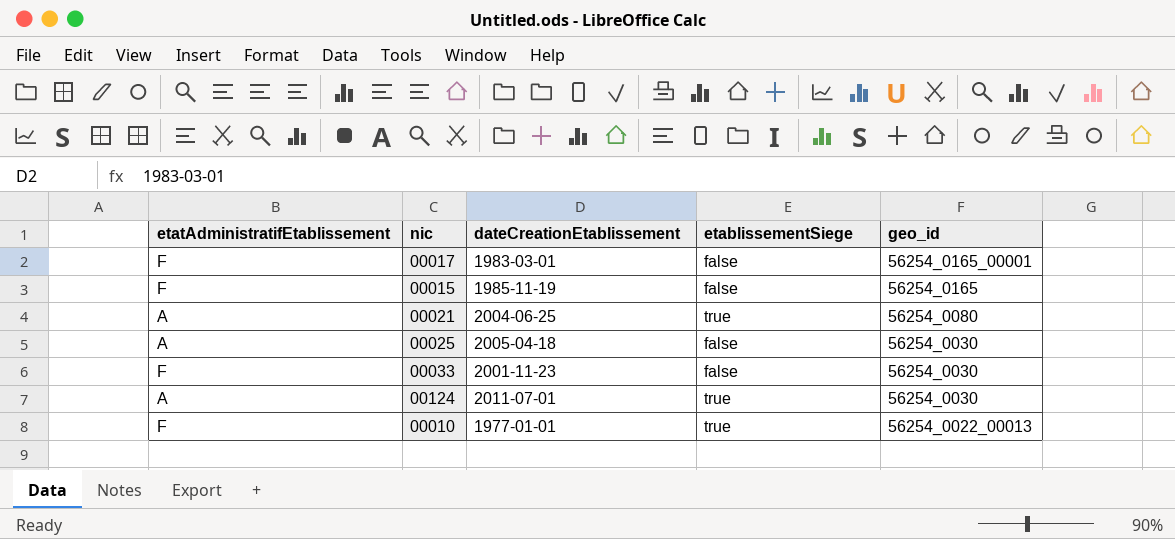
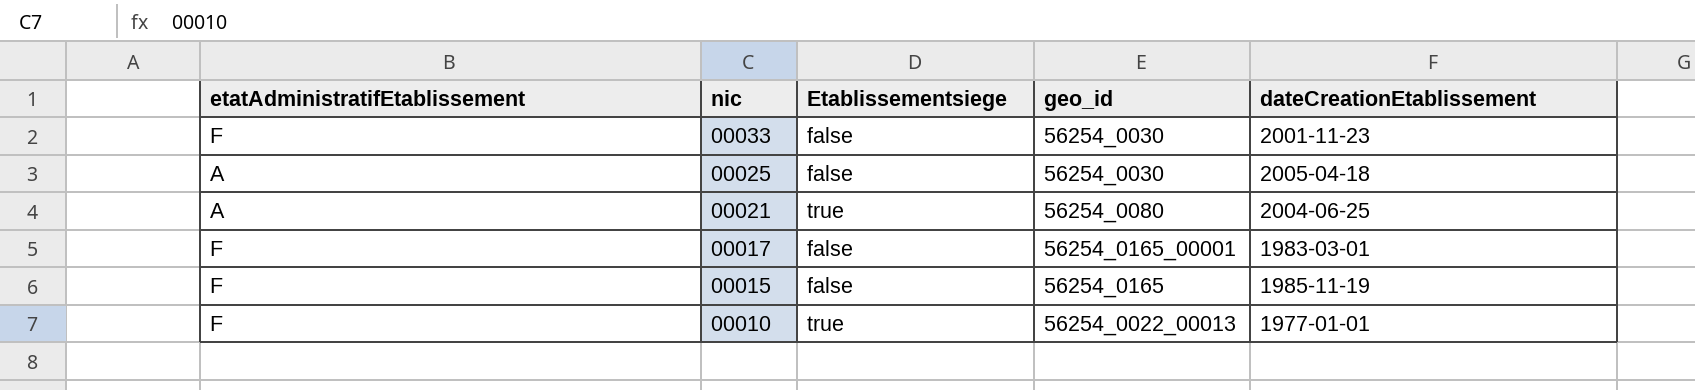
row order: geo_id descending -> nic descending
column name: etablissementSiege -> Etablissementsiege
column dateCreationEtablissement | position: 3 -> 5
row 00124: A | 2011-07-01 | true | 56254_0030 -> none

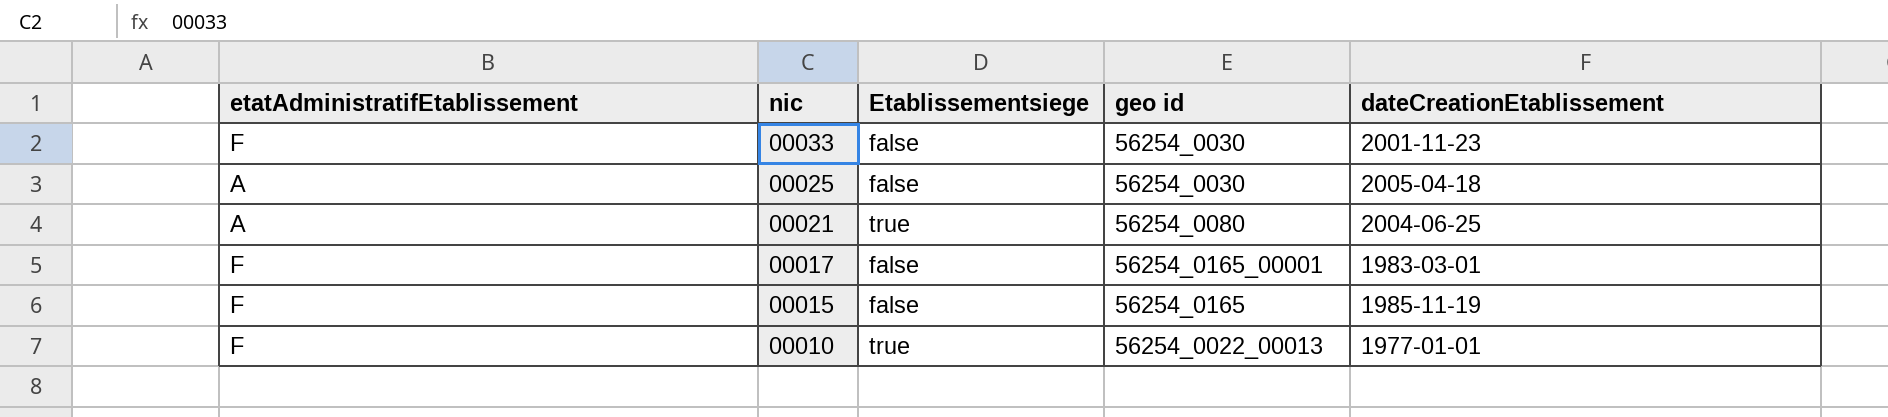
column name: geo_id -> geo id

